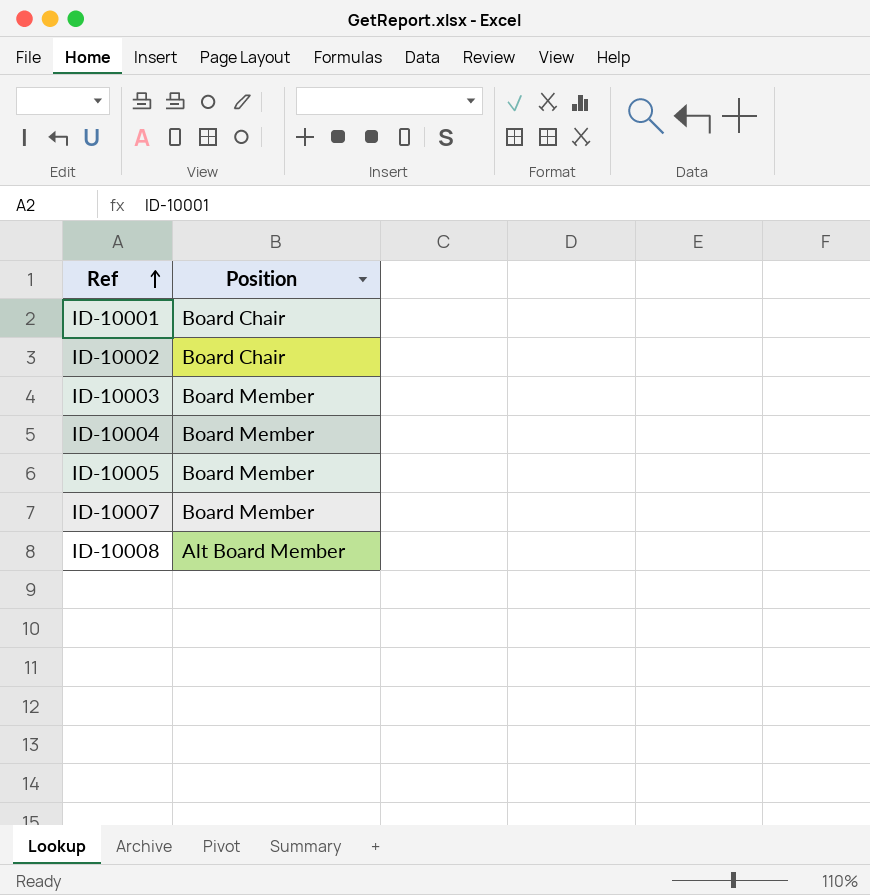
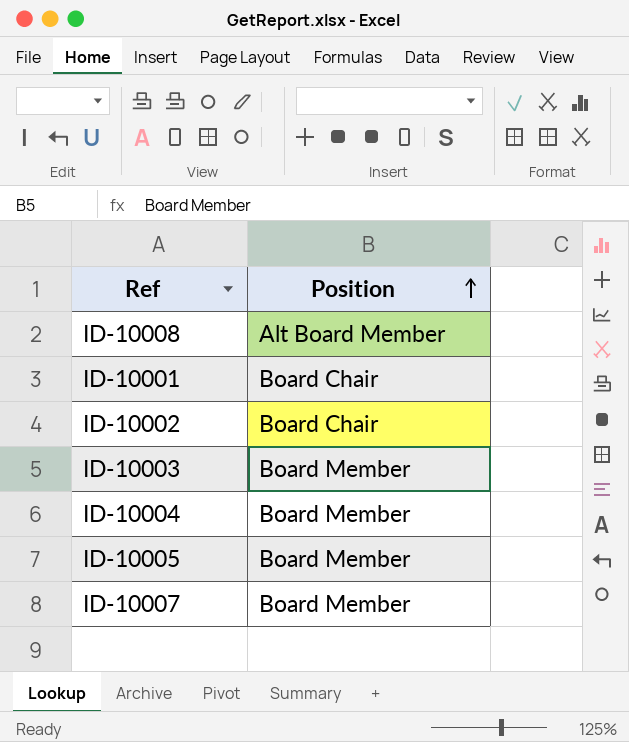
row order: Ref ascending -> Position ascending

